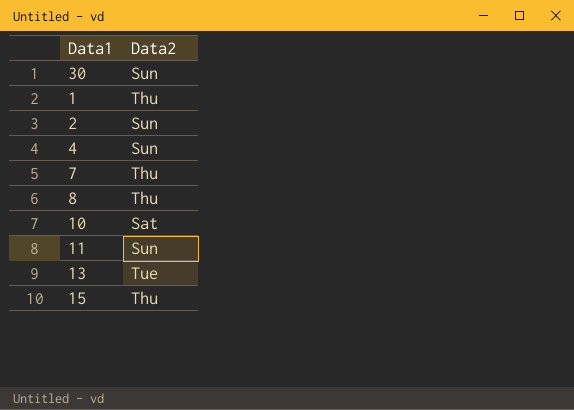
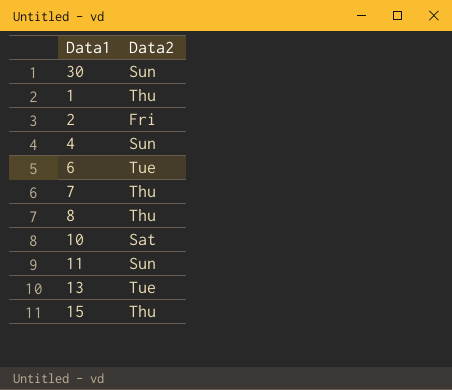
2 | Data2: Sun -> Fri
row 6: none -> Tue

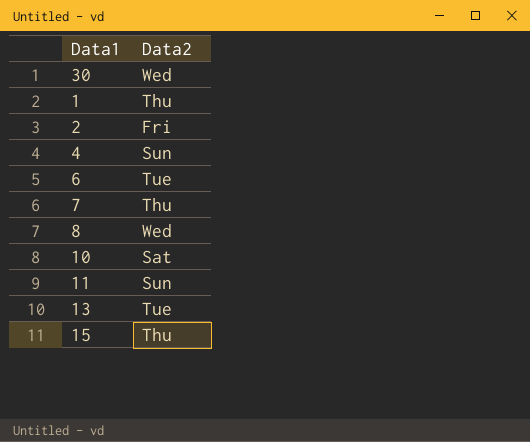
30 | Data2: Sun -> Wed
8 | Data2: Thu -> Wed

